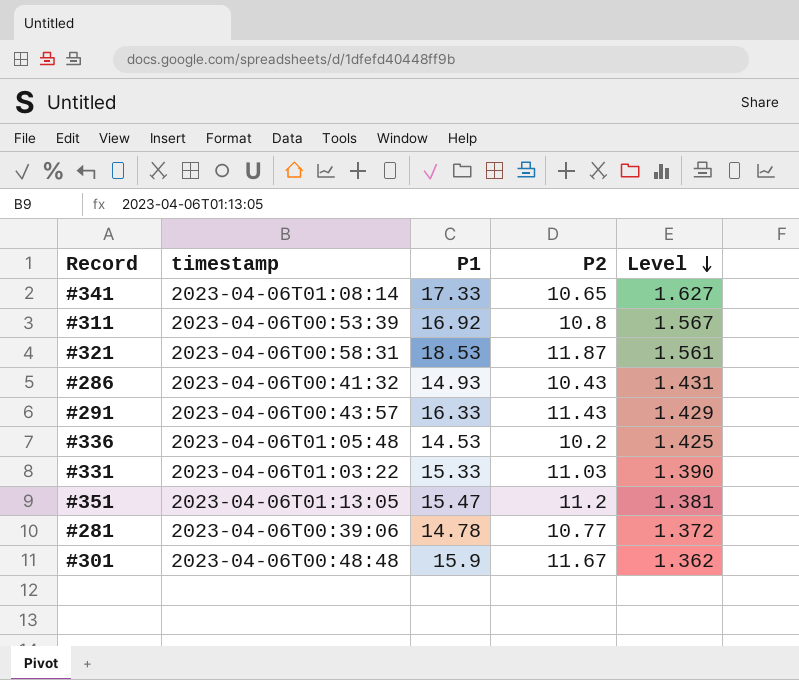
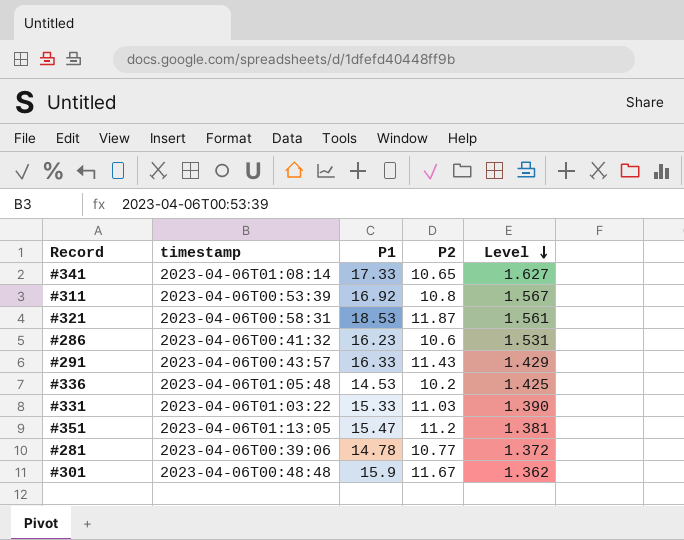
#286 | P1: 14.93 -> 16.23
#286 | P2: 10.43 -> 10.6
#286 | Level: 1.431 -> 1.531

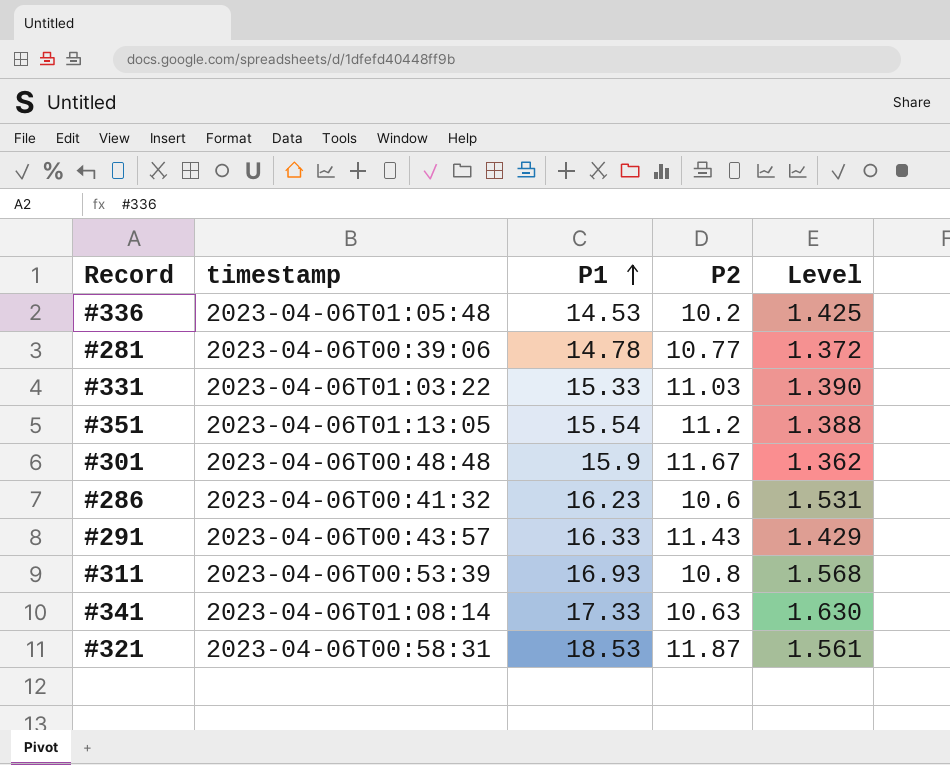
row order: Level descending -> P1 ascending
#351 | P1: 15.47 -> 15.54
#351 | Level: 1.381 -> 1.388
#311 | P1: 16.92 -> 16.93
#311 | Level: 1.567 -> 1.568
#341 | P2: 10.65 -> 10.63
#341 | Level: 1.627 -> 1.630

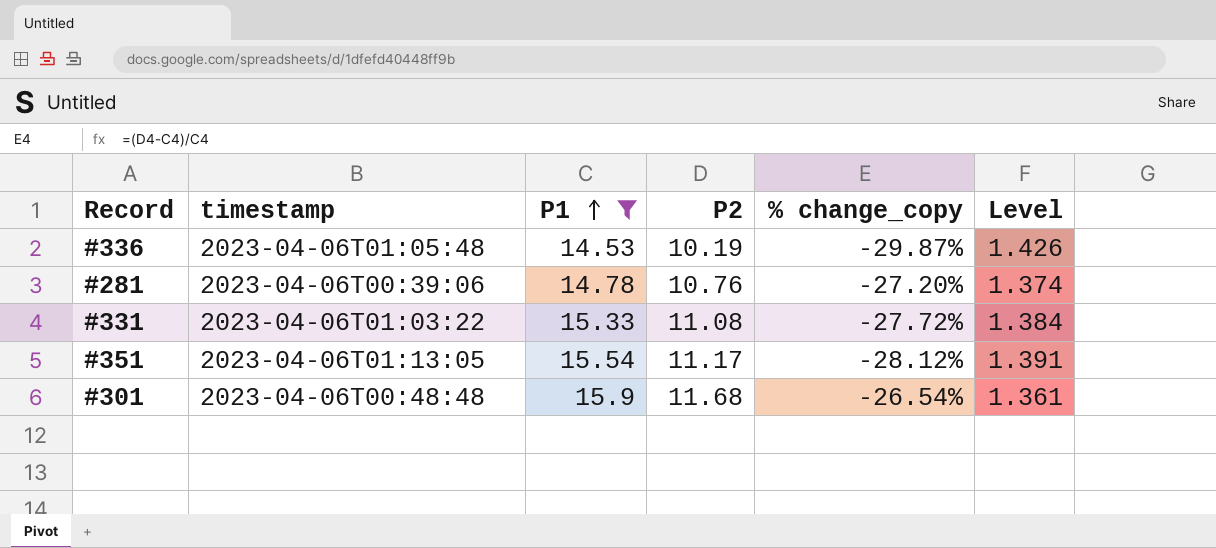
filter: none -> P1 <= 15.9
column % change_copy | formula: none -> ([P2] - [P1]) / [P1]
#336 | P2: 10.2 -> 10.19
#336 | Level: 1.425 -> 1.426
#281 | P2: 10.77 -> 10.76
#281 | Level: 1.372 -> 1.374
#331 | P2: 11.03 -> 11.08
#331 | Level: 1.390 -> 1.384
#351 | P2: 11.2 -> 11.17
#351 | Level: 1.388 -> 1.391
#301 | P2: 11.67 -> 11.68
#301 | Level: 1.362 -> 1.361

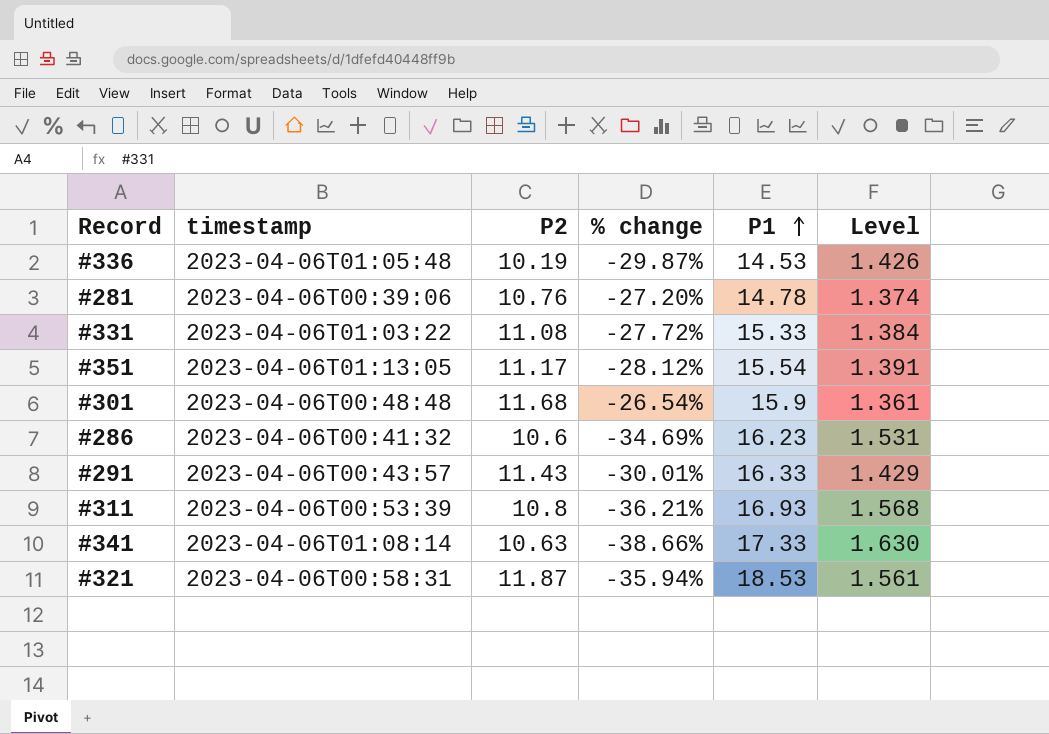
filter: P1 <= 15.9 -> none
column name: % change_copy -> % change
column P1 | position: 3 -> 5

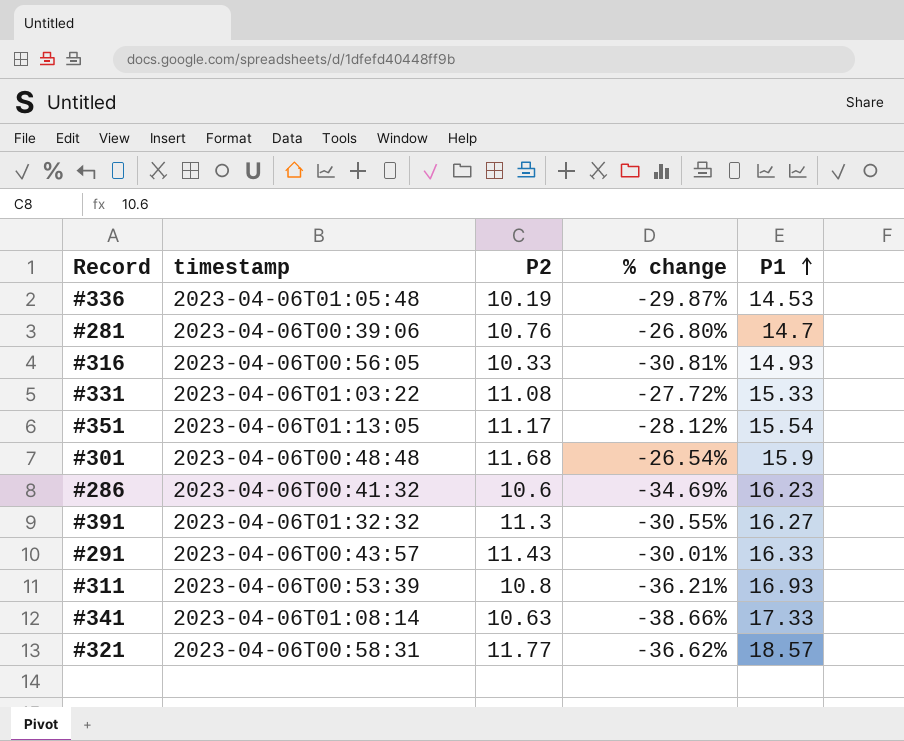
column Level | formula: [P1] / [P2] -> none
#281 | % change: -27.20% -> -26.80%
#281 | P1: 14.78 -> 14.7
row #316: none -> 2023-04-06T00:56:05 | 10.33 | -30.81% | 14.93
row #391: none -> 2023-04-06T01:32:32 | 11.3 | -30.55% | 16.27
#321 | P2: 11.87 -> 11.77
#321 | % change: -35.94% -> -36.62%
#321 | P1: 18.53 -> 18.57

